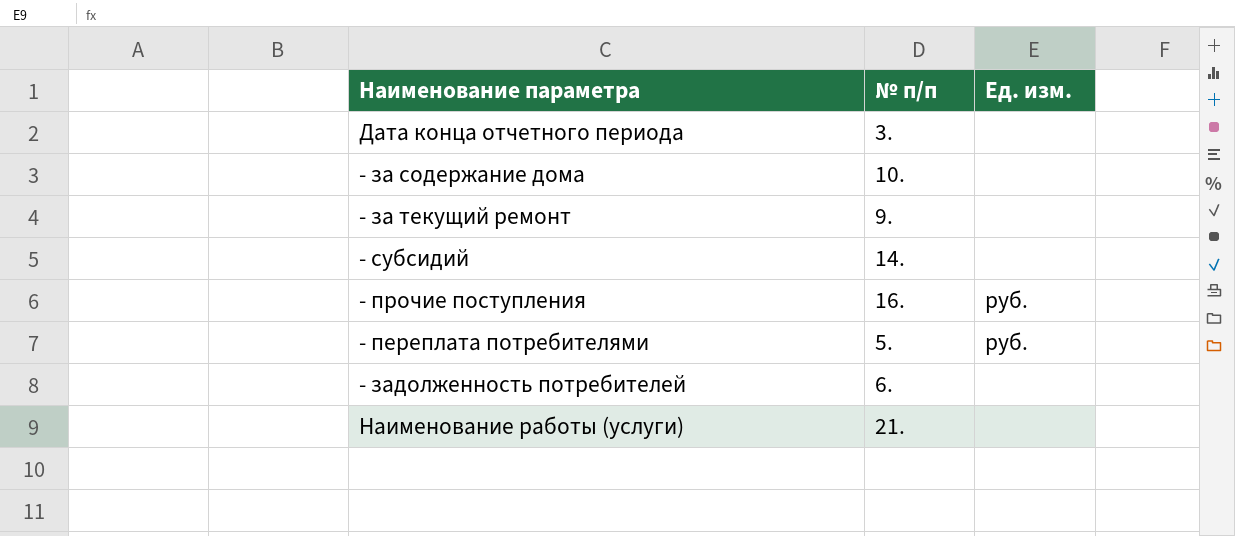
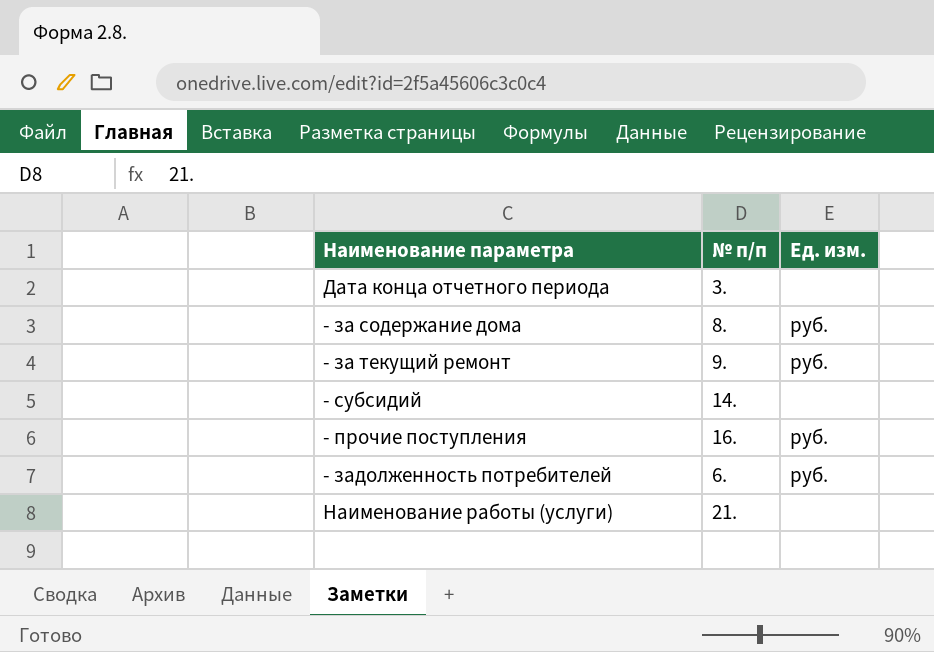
row - переплата потребителями: 5. | руб. -> none
- за содержание дома | № п/п: 10. -> 8.
- за содержание дома | Ед. изм.: none -> руб.
- за текущий ремонт | Ед. изм.: none -> руб.
- задолженность потребителей | Ед. изм.: none -> руб.

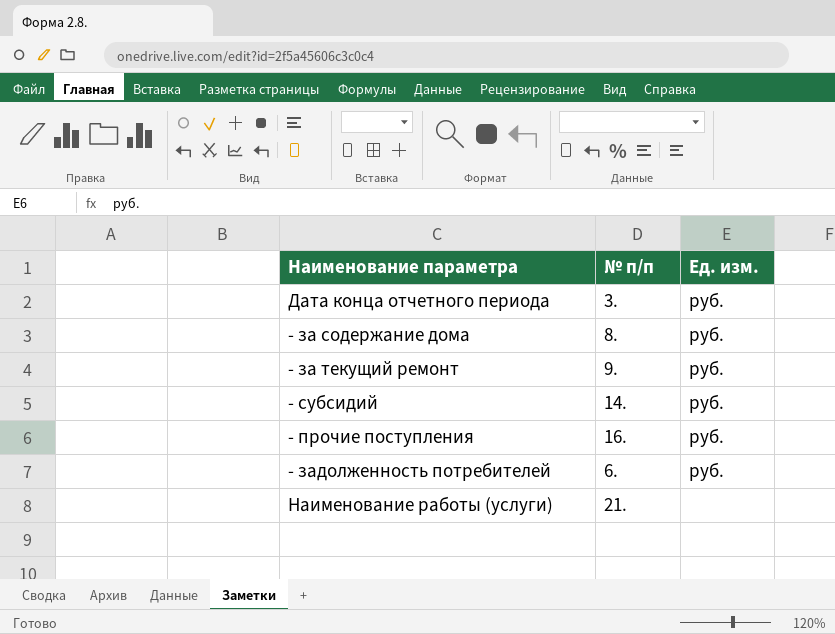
Дата конца отчетного периода | Ед. изм.: none -> руб.
- субсидий | Ед. изм.: none -> руб.

